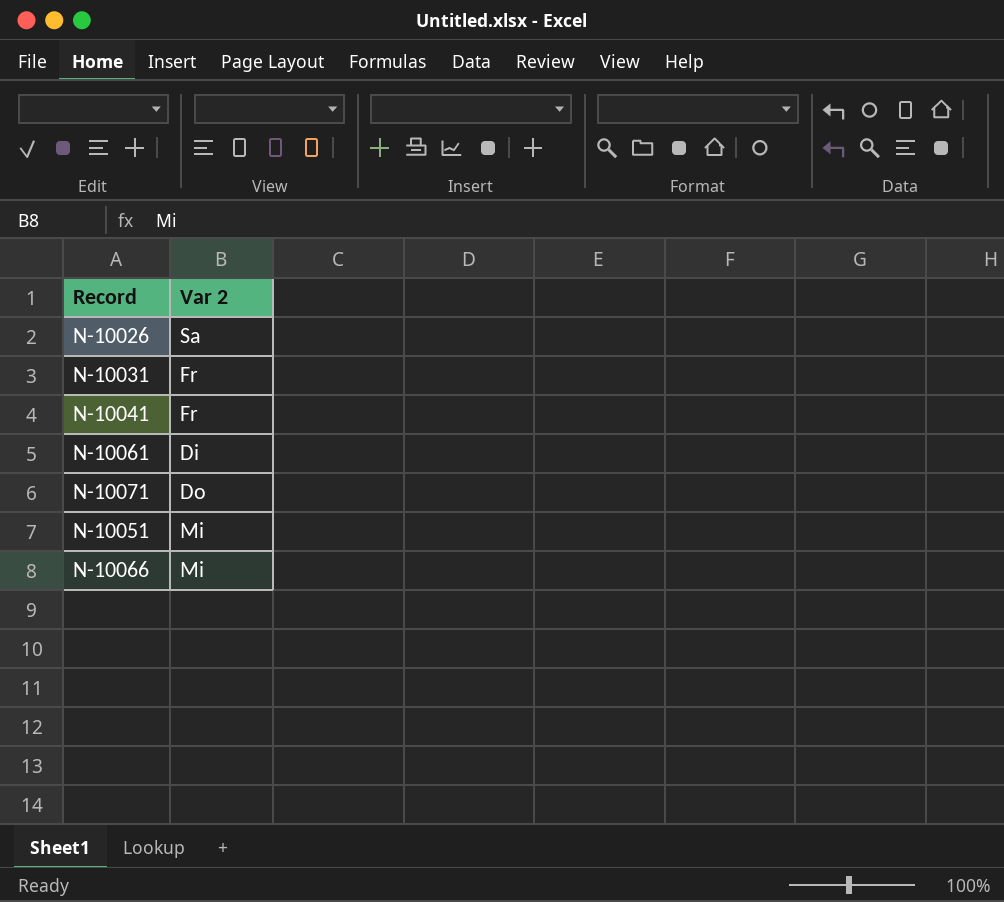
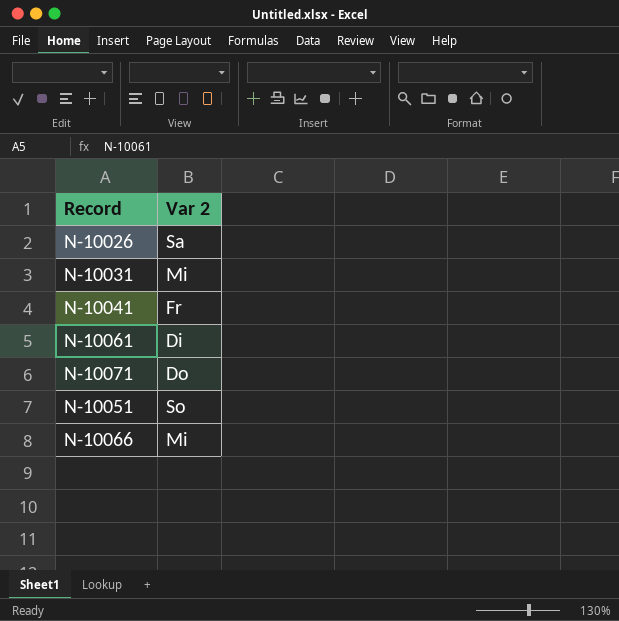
N-10031 | Var 2: Fr -> Mi
N-10051 | Var 2: Mi -> So

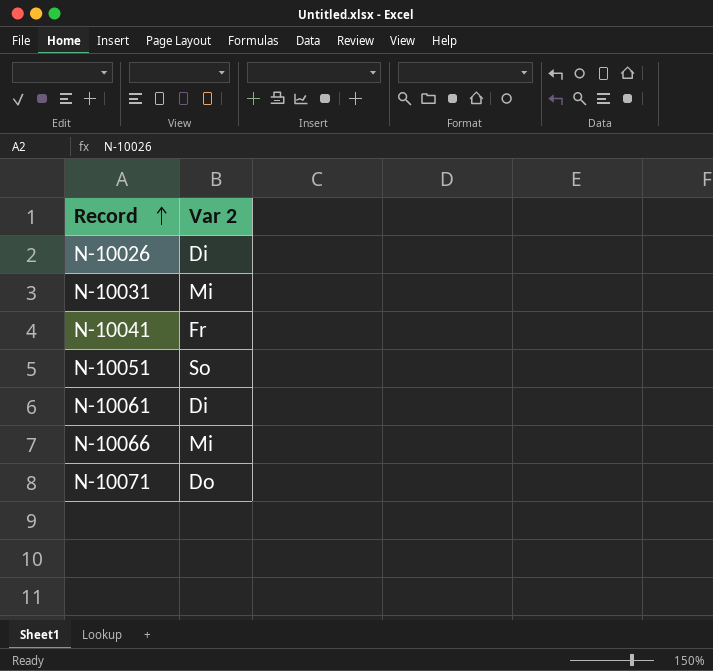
row order: none -> Record ascending
N-10026 | Var 2: Sa -> Di

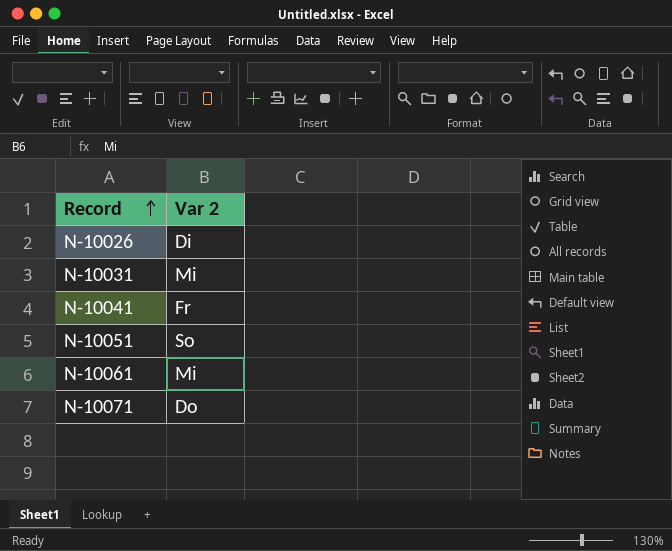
row N-10066: Mi -> none
N-10061 | Var 2: Di -> Mi

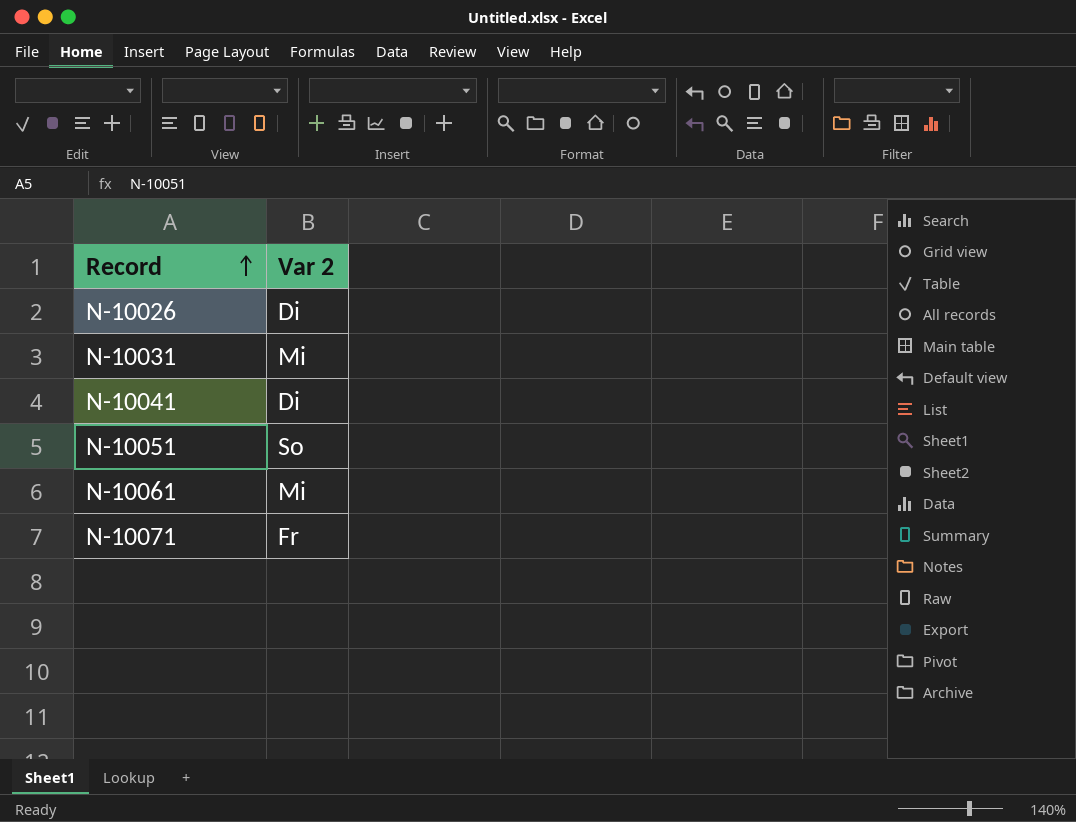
N-10041 | Var 2: Fr -> Di
N-10071 | Var 2: Do -> Fr

